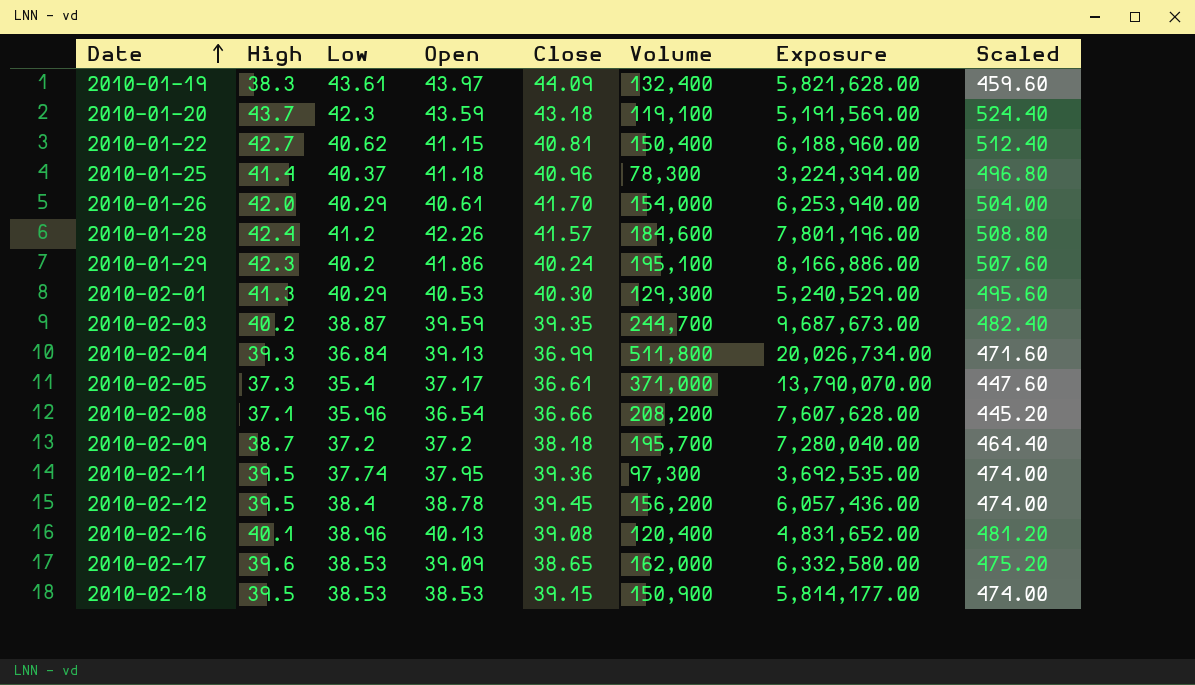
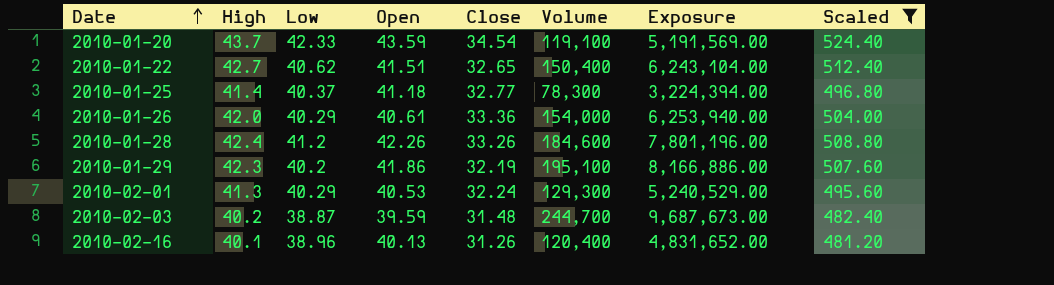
filter: none -> Scaled >= 481.20
2010-01-20 | Low: 42.3 -> 42.33
2010-01-20 | Close: 43.18 -> 34.54
2010-01-22 | Open: 41.15 -> 41.51
2010-01-22 | Close: 40.81 -> 32.65
2010-01-22 | Exposure: 6,188,960.00 -> 6,243,104.00
2010-01-25 | Close: 40.96 -> 32.77
2010-01-26 | Close: 41.70 -> 33.36
2010-01-28 | Close: 41.57 -> 33.26
2010-01-29 | Close: 40.24 -> 32.19
2010-02-01 | Close: 40.30 -> 32.24
2010-02-03 | Close: 39.35 -> 31.48
2010-02-16 | Close: 39.08 -> 31.26

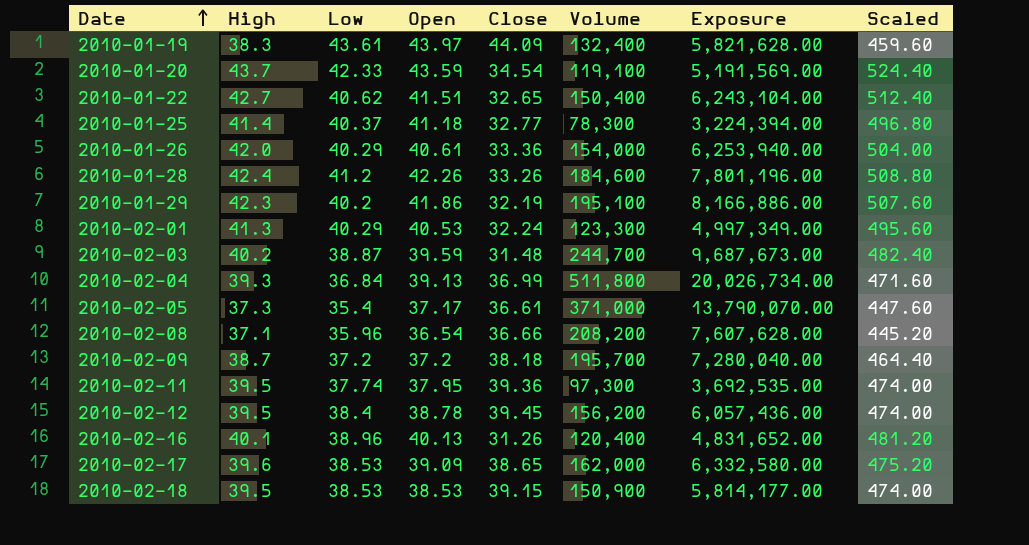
filter: Scaled >= 481.20 -> none
2010-02-01 | Volume: 129,300 -> 123,300
2010-02-01 | Exposure: 5,240,529.00 -> 4,997,349.00

